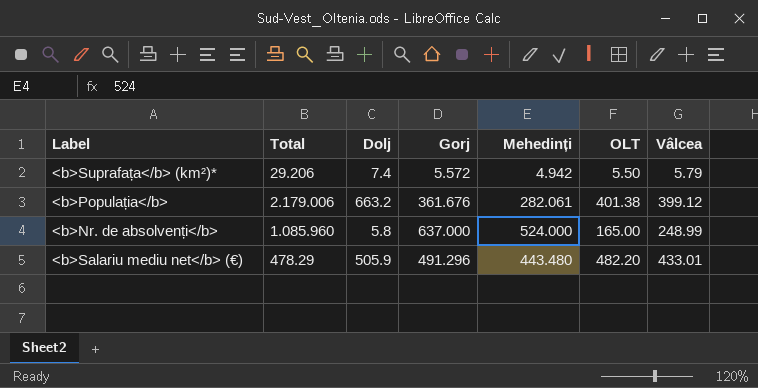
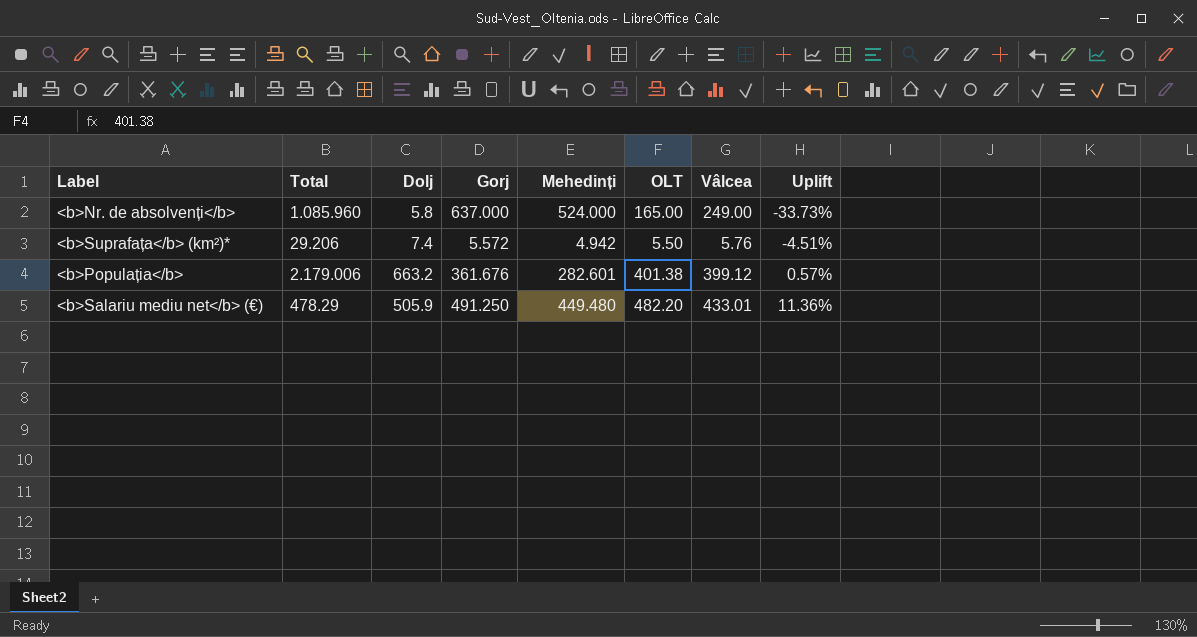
row order: none -> Uplift ascending
column Uplift | formula: none -> ([OLT] - [Vâlcea]) / [Vâlcea]
<b>Nr. de absolvenți</b> | Vâlcea: 248.99 -> 249.00
<b>Suprafața</b> (km²)* | Vâlcea: 5.79 -> 5.76
<b>Populația</b> | Mehedinți: 282.061 -> 282.601
<b>Salariu mediu net</b> (€) | Gorj: 491.296 -> 491.250
<b>Salariu mediu net</b> (€) | Mehedinți: 443.480 -> 449.480

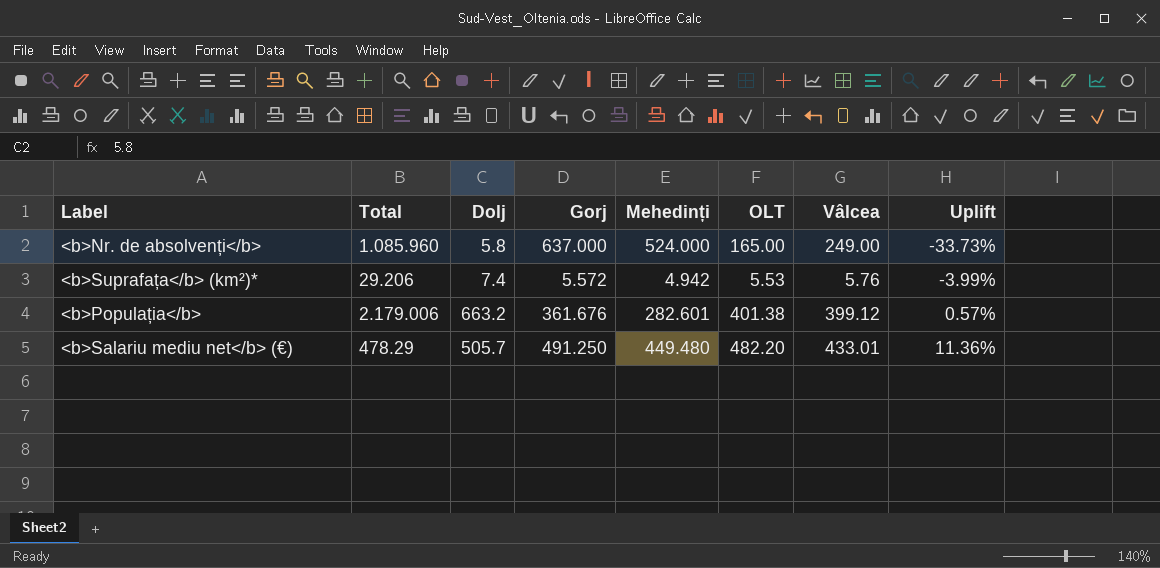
<b>Suprafața</b> (km²)* | OLT: 5.50 -> 5.53
<b>Suprafața</b> (km²)* | Uplift: -4.51% -> -3.99%
<b>Salariu mediu net</b> (€) | Dolj: 505.9 -> 505.7

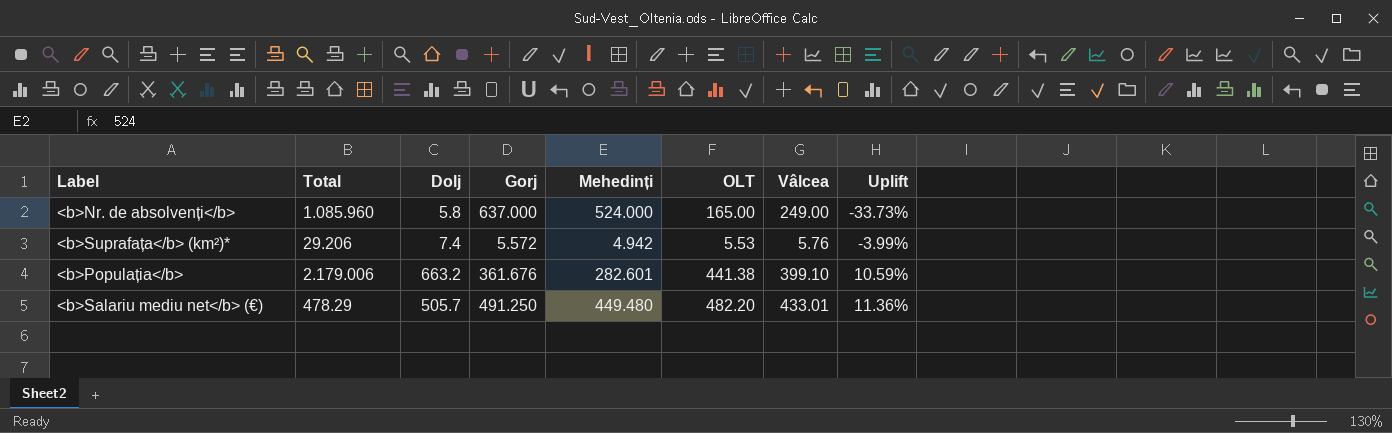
<b>Populația</b> | OLT: 401.38 -> 441.38
<b>Populația</b> | Vâlcea: 399.12 -> 399.10
<b>Populația</b> | Uplift: 0.57% -> 10.59%

